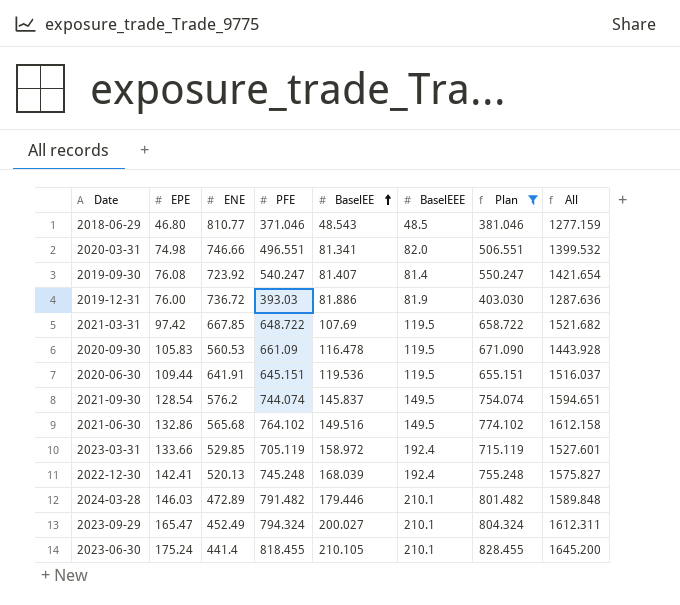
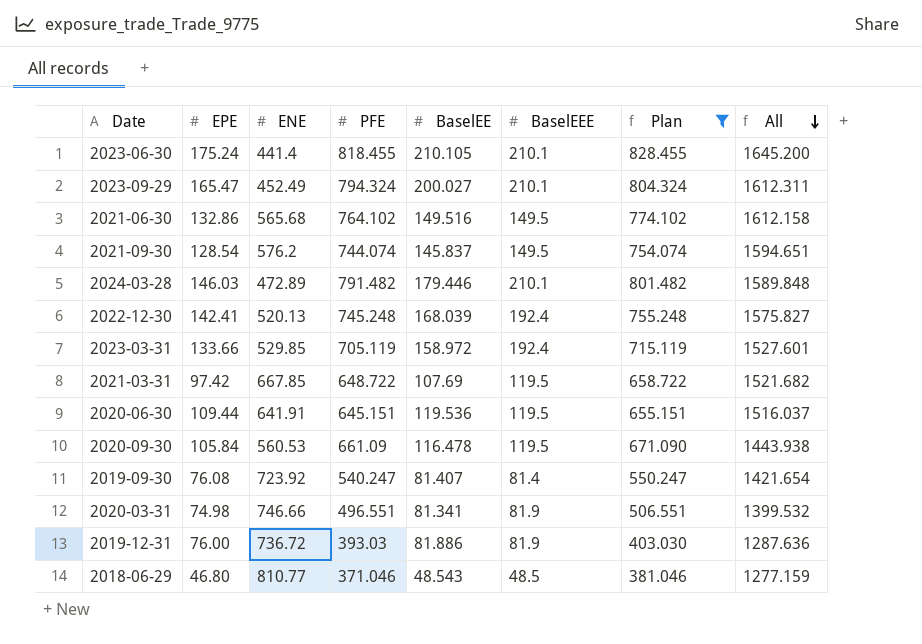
row order: BaselEE ascending -> All descending
2020-09-30 | EPE: 105.83 -> 105.84
2020-09-30 | All: 1443.928 -> 1443.938
2020-03-31 | BaselEEE: 82.0 -> 81.9

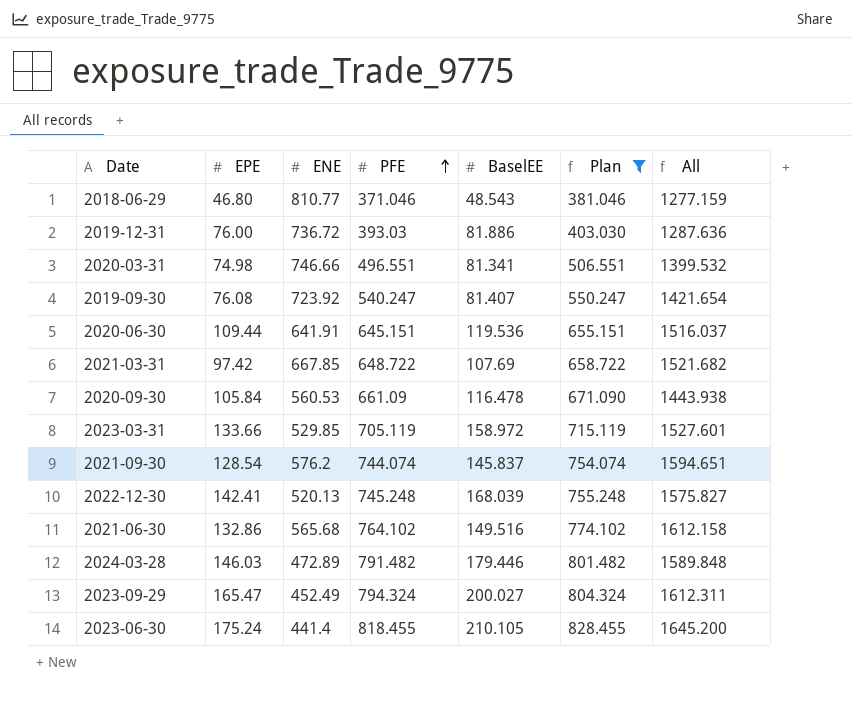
row order: All descending -> PFE ascending
column BaselEEE | position: 6 -> none

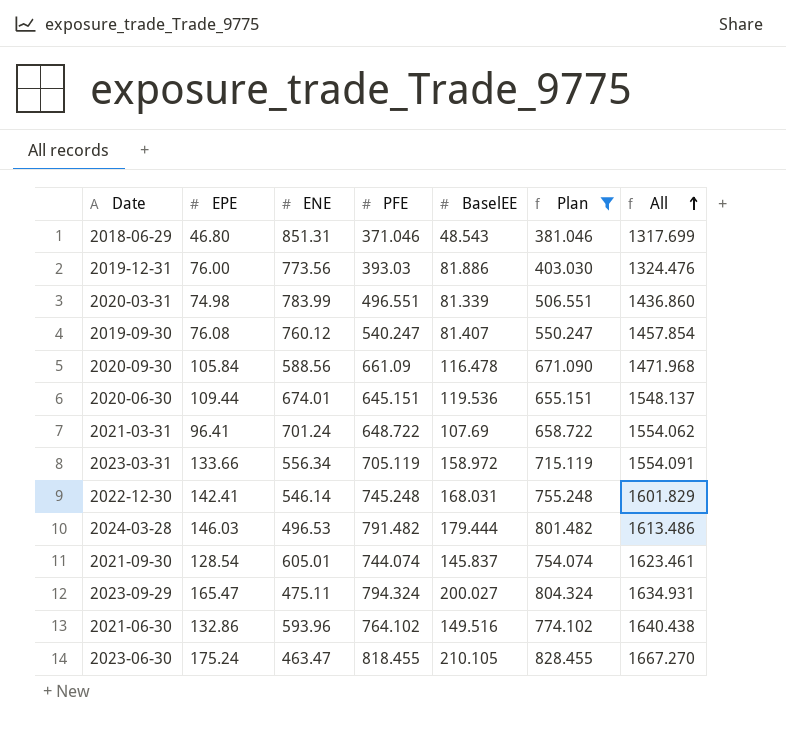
row order: PFE ascending -> All ascending
2018-06-29 | ENE: 810.77 -> 851.31
2018-06-29 | All: 1277.159 -> 1317.699
2019-12-31 | ENE: 736.72 -> 773.56
2019-12-31 | All: 1287.636 -> 1324.476
2020-03-31 | ENE: 746.66 -> 783.99
2020-03-31 | BaselEE: 81.341 -> 81.339
2020-03-31 | All: 1399.532 -> 1436.860
2019-09-30 | ENE: 723.92 -> 760.12
2019-09-30 | All: 1421.654 -> 1457.854
2020-09-30 | ENE: 560.53 -> 588.56
2020-09-30 | All: 1443.938 -> 1471.968
2020-06-30 | ENE: 641.91 -> 674.01
2020-06-30 | All: 1516.037 -> 1548.137
2021-03-31 | EPE: 97.42 -> 96.41
2021-03-31 | ENE: 667.85 -> 701.24
2021-03-31 | All: 1521.682 -> 1554.062
2023-03-31 | ENE: 529.85 -> 556.34
2023-03-31 | All: 1527.601 -> 1554.091
2022-12-30 | ENE: 520.13 -> 546.14
2022-12-30 | BaselEE: 168.039 -> 168.031
2022-12-30 | All: 1575.827 -> 1601.829
2024-03-28 | ENE: 472.89 -> 496.53
2024-03-28 | BaselEE: 179.446 -> 179.444
2024-03-28 | All: 1589.848 -> 1613.486
2021-09-30 | ENE: 576.2 -> 605.01
2021-09-30 | All: 1594.651 -> 1623.461
2023-09-29 | ENE: 452.49 -> 475.11
2023-09-29 | All: 1612.311 -> 1634.931
2021-06-30 | ENE: 565.68 -> 593.96
2021-06-30 | All: 1612.158 -> 1640.438
2023-06-30 | ENE: 441.4 -> 463.47
2023-06-30 | All: 1645.200 -> 1667.270

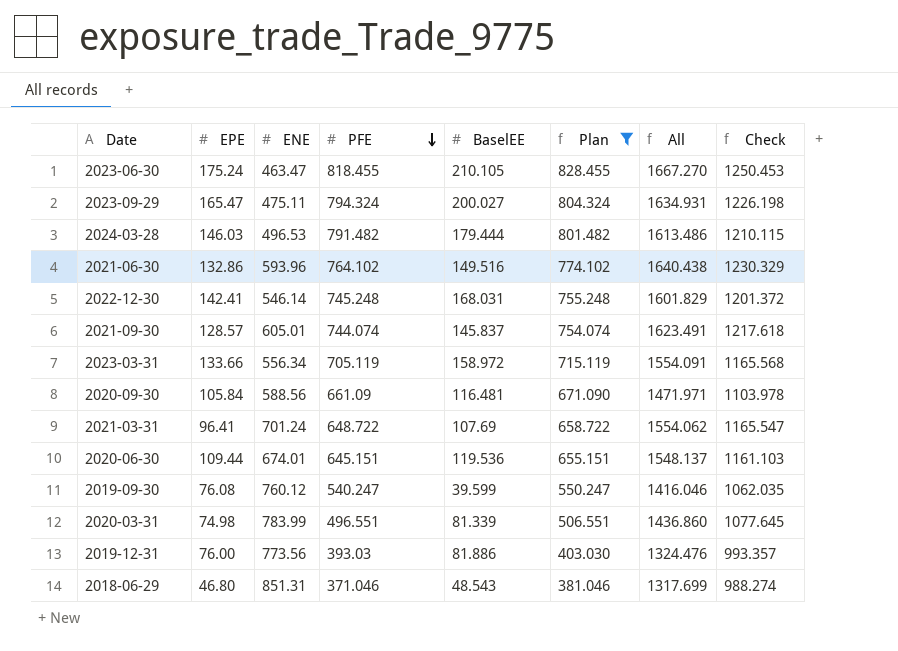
row order: All ascending -> PFE descending
column Check | formula: none -> [All] * 0.75
2021-09-30 | EPE: 128.54 -> 128.57
2021-09-30 | All: 1623.461 -> 1623.491
2020-09-30 | BaselEE: 116.478 -> 116.481
2020-09-30 | All: 1471.968 -> 1471.971
2019-09-30 | BaselEE: 81.407 -> 39.599
2019-09-30 | All: 1457.854 -> 1416.046

